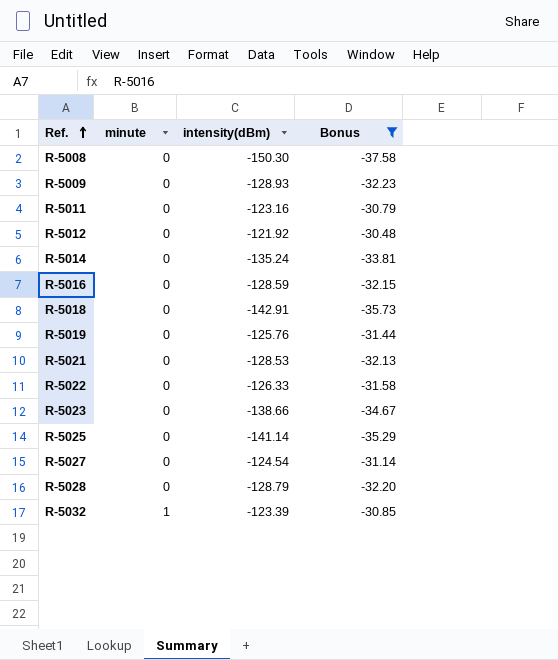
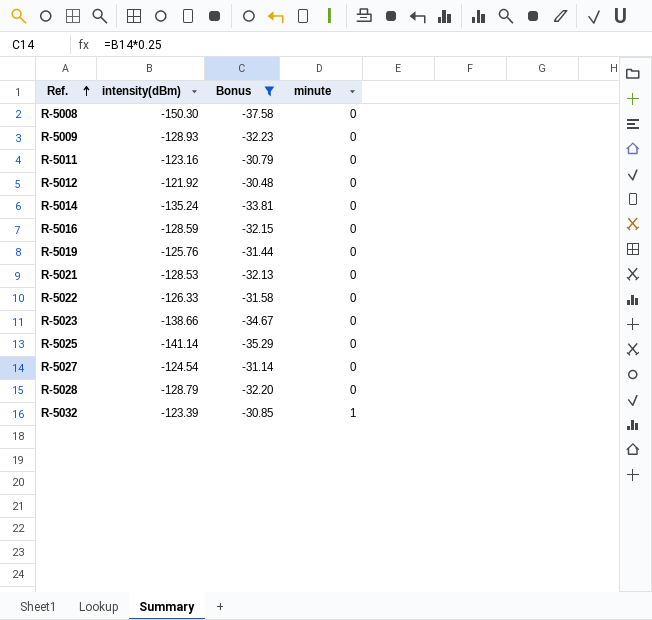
column minute | position: 2 -> 4
row R-5018: 0 | -142.91 | -35.73 -> none

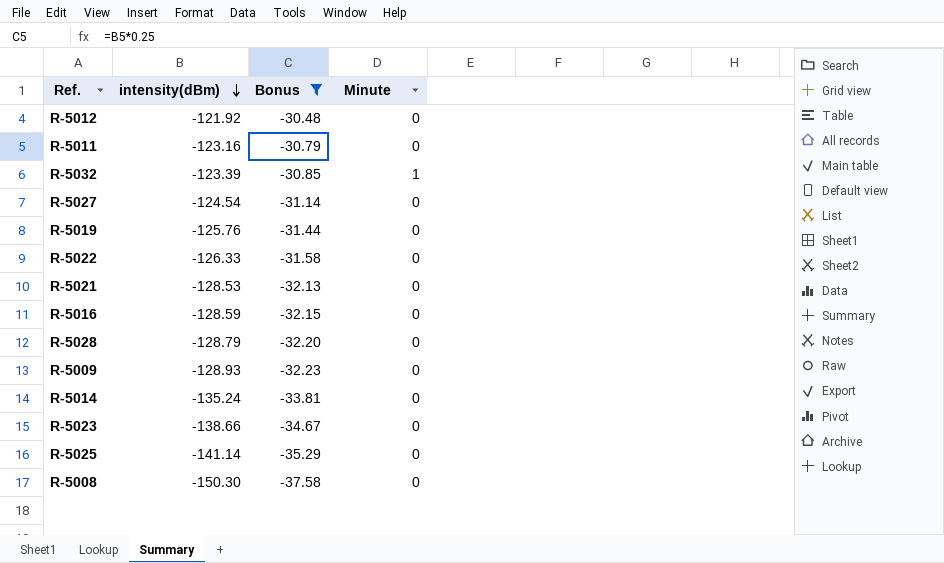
row order: Ref. ascending -> intensity(dBm) descending
column name: minute -> Minute

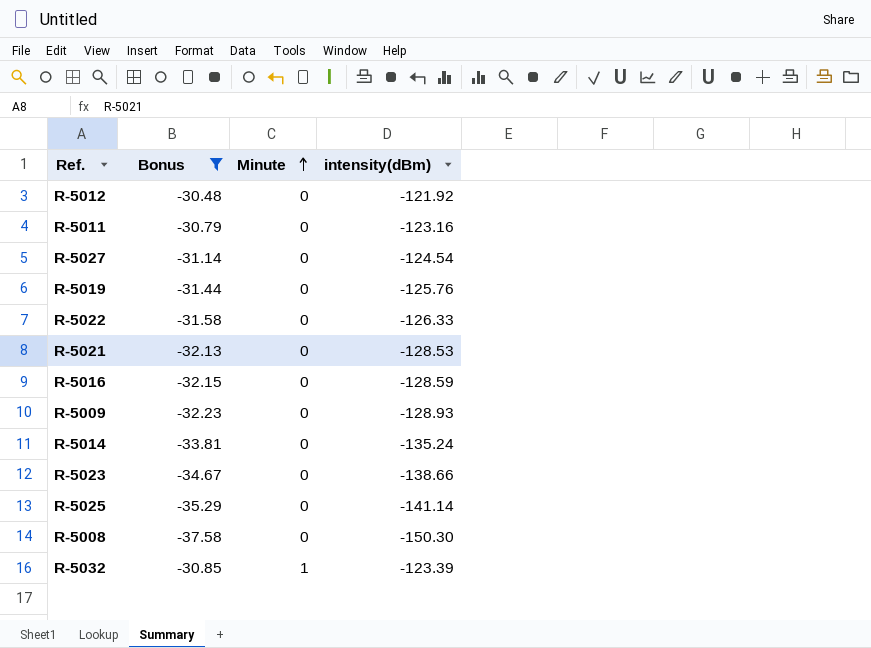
row order: intensity(dBm) descending -> Minute ascending
column intensity(dBm) | position: 2 -> 4
row R-5028: -128.79 | -32.20 | 0 -> none

